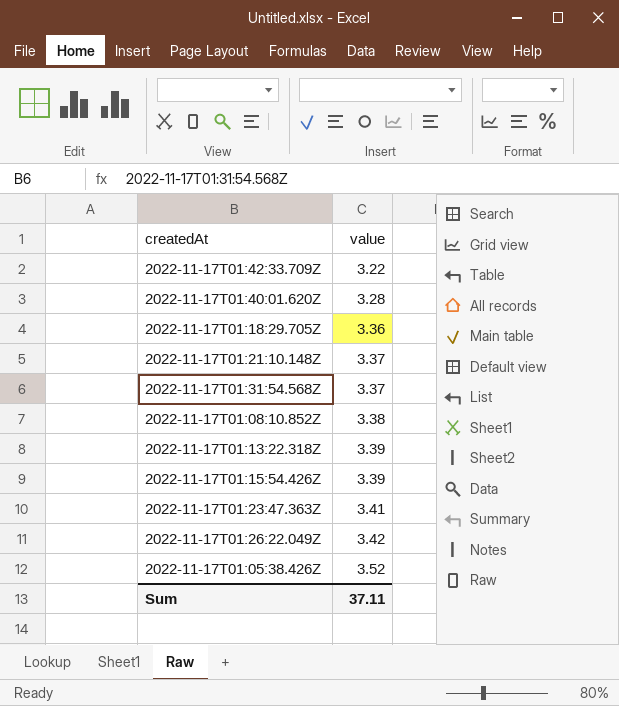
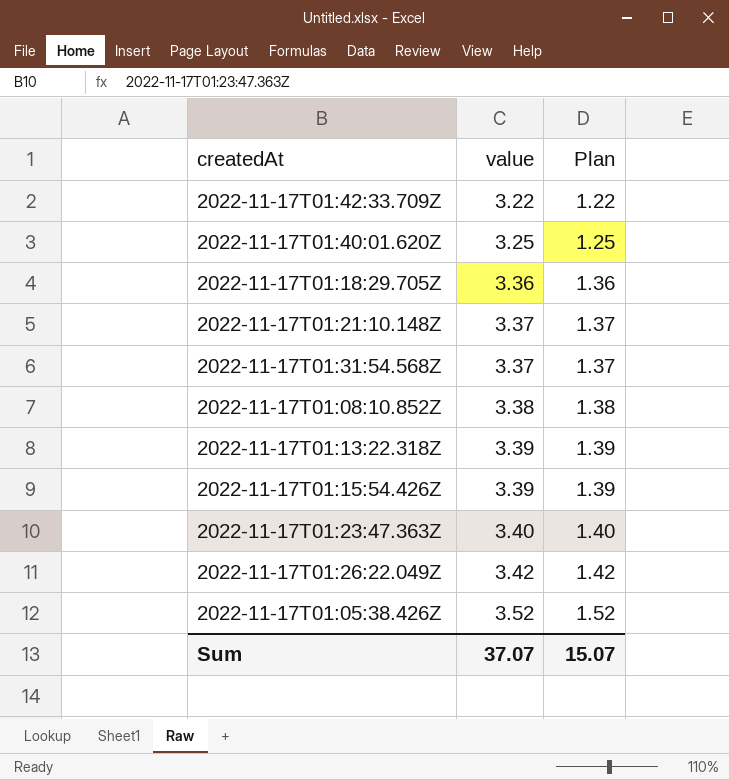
column Plan | formula: none -> [value] - 2
2022-11-17T01:40:01.620Z | value: 3.28 -> 3.25
2022-11-17T01:23:47.363Z | value: 3.41 -> 3.40
Sum | value: 37.11 -> 37.07

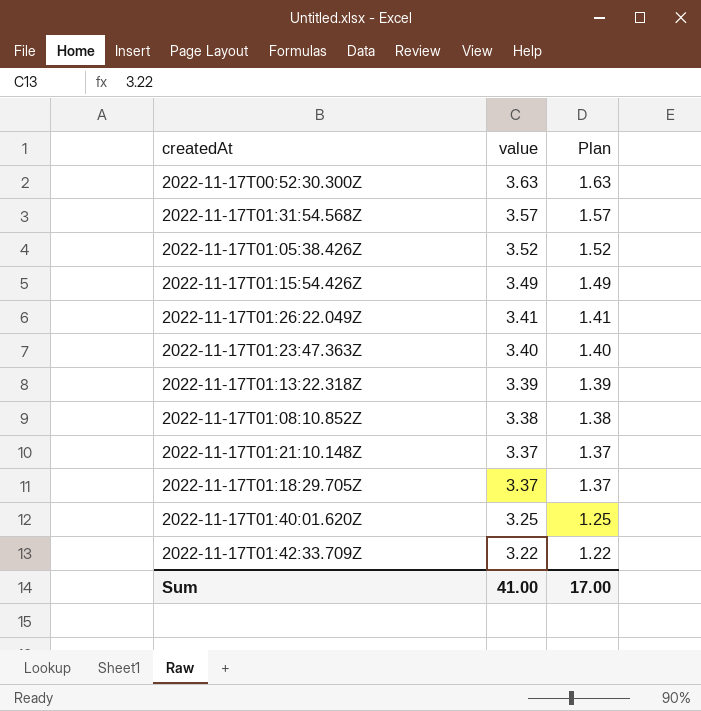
row order: value ascending -> value descending
row 2022-11-17T00:52:30.300Z: none -> 3.63 | 1.63
2022-11-17T01:31:54.568Z | value: 3.37 -> 3.57
2022-11-17T01:31:54.568Z | Plan: 1.37 -> 1.57
2022-11-17T01:15:54.426Z | value: 3.39 -> 3.49
2022-11-17T01:15:54.426Z | Plan: 1.39 -> 1.49
2022-11-17T01:26:22.049Z | value: 3.42 -> 3.41
2022-11-17T01:26:22.049Z | Plan: 1.42 -> 1.41
2022-11-17T01:18:29.705Z | value: 3.36 -> 3.37
2022-11-17T01:18:29.705Z | Plan: 1.36 -> 1.37
Sum | value: 37.07 -> 41.00
Sum | Plan: 15.07 -> 17.00

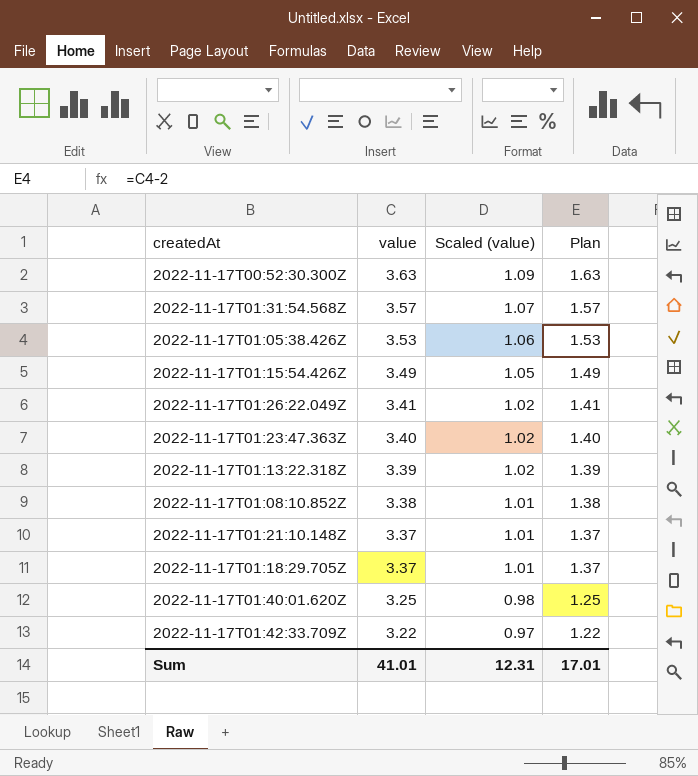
column Scaled (value) | formula: none -> [value] * 0.3
2022-11-17T01:05:38.426Z | value: 3.52 -> 3.53
2022-11-17T01:05:38.426Z | Plan: 1.52 -> 1.53
Sum | value: 41.00 -> 41.01
Sum | Plan: 17.00 -> 17.01

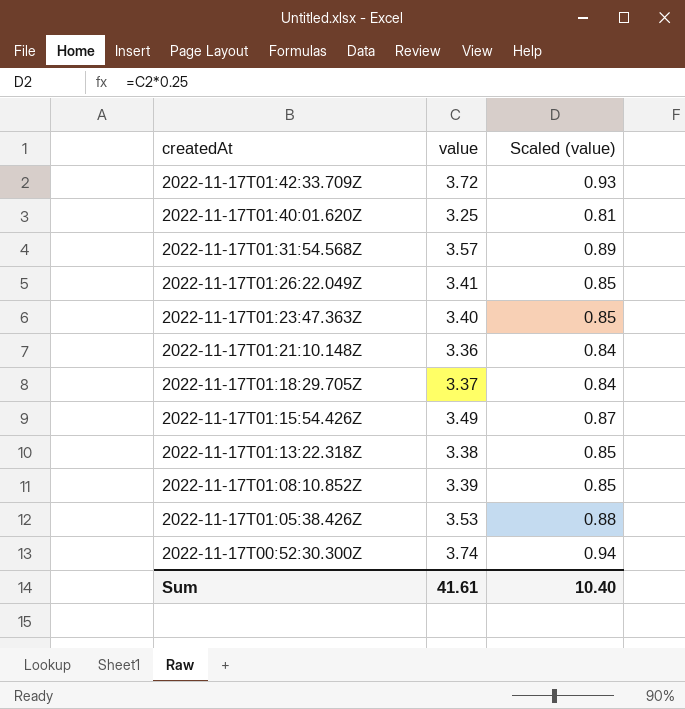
row order: value descending -> createdAt descending
column Plan | formula: [value] - 2 -> none
column Scaled (value) | formula: [value] * 0.3 -> [value] * 0.25
2022-11-17T01:42:33.709Z | value: 3.22 -> 3.72
2022-11-17T01:21:10.148Z | value: 3.37 -> 3.36
2022-11-17T01:13:22.318Z | value: 3.39 -> 3.38
2022-11-17T01:08:10.852Z | value: 3.38 -> 3.39
2022-11-17T00:52:30.300Z | value: 3.63 -> 3.74
Sum | value: 41.01 -> 41.61
Sum | Scaled (value): 12.31 -> 10.40

